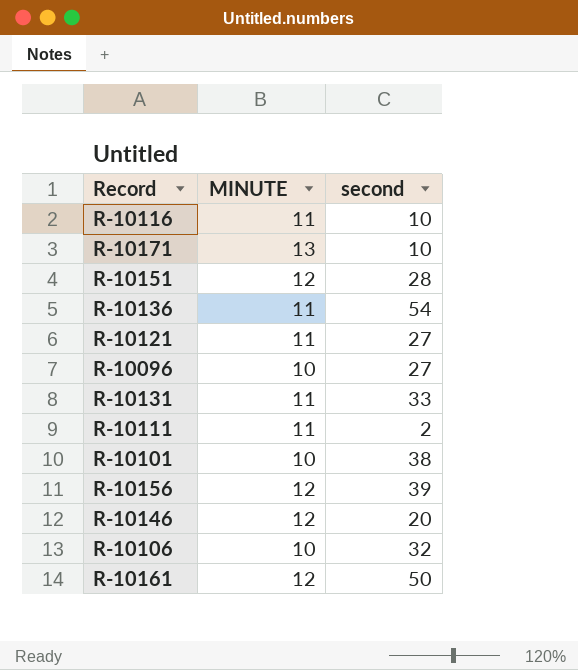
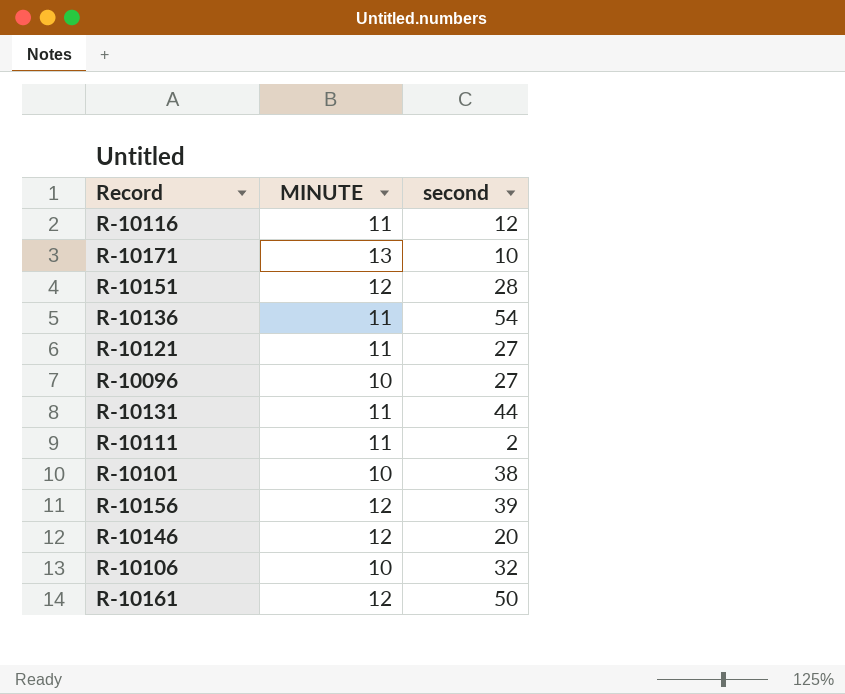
R-10116 | second: 10 -> 12
R-10131 | second: 33 -> 44

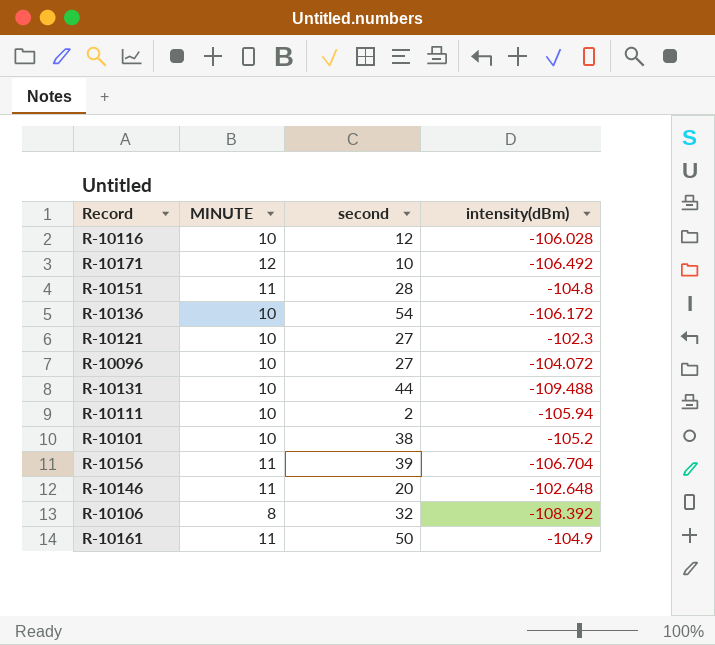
column intensity(dBm) | position: none -> 4
R-10116 | MINUTE: 11 -> 10
R-10171 | MINUTE: 13 -> 12
R-10151 | MINUTE: 12 -> 11
R-10136 | MINUTE: 11 -> 10
R-10121 | MINUTE: 11 -> 10
R-10131 | MINUTE: 11 -> 10
R-10111 | MINUTE: 11 -> 10
R-10156 | MINUTE: 12 -> 11
R-10146 | MINUTE: 12 -> 11
R-10106 | MINUTE: 10 -> 8
R-10161 | MINUTE: 12 -> 11

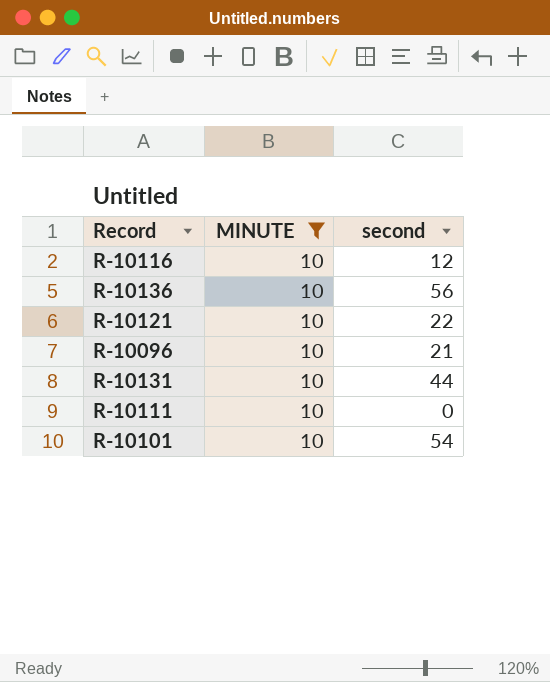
filter: none -> MINUTE = 10
column intensity(dBm) | position: 4 -> none
R-10136 | second: 54 -> 56
R-10121 | second: 27 -> 22
R-10096 | second: 27 -> 21
R-10111 | second: 2 -> 0
R-10101 | second: 38 -> 54

